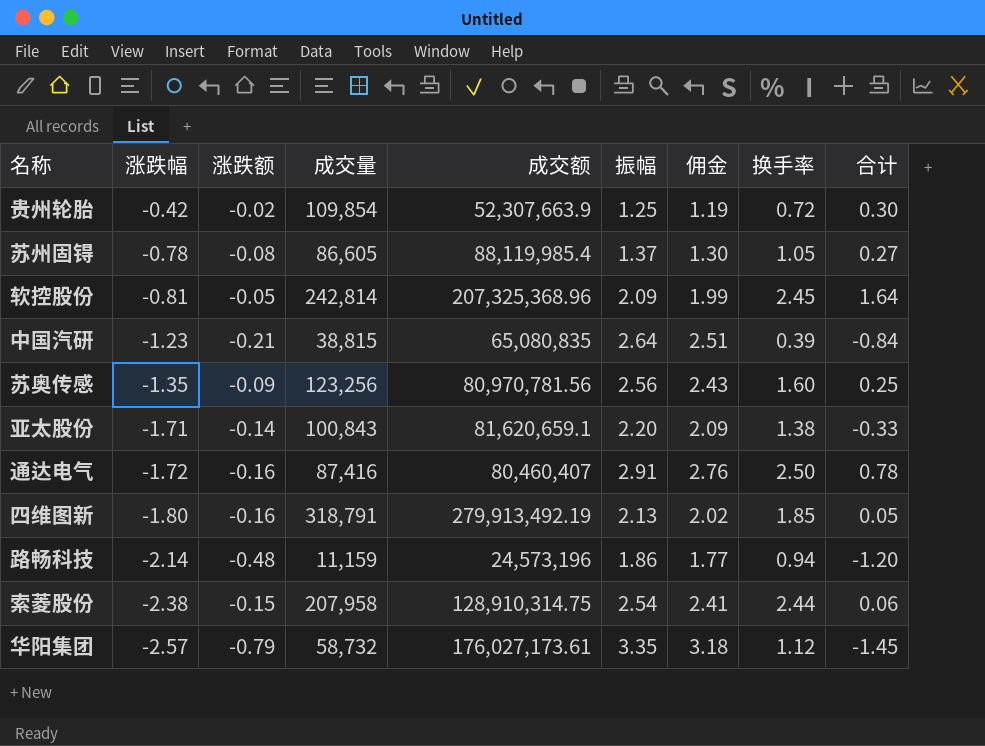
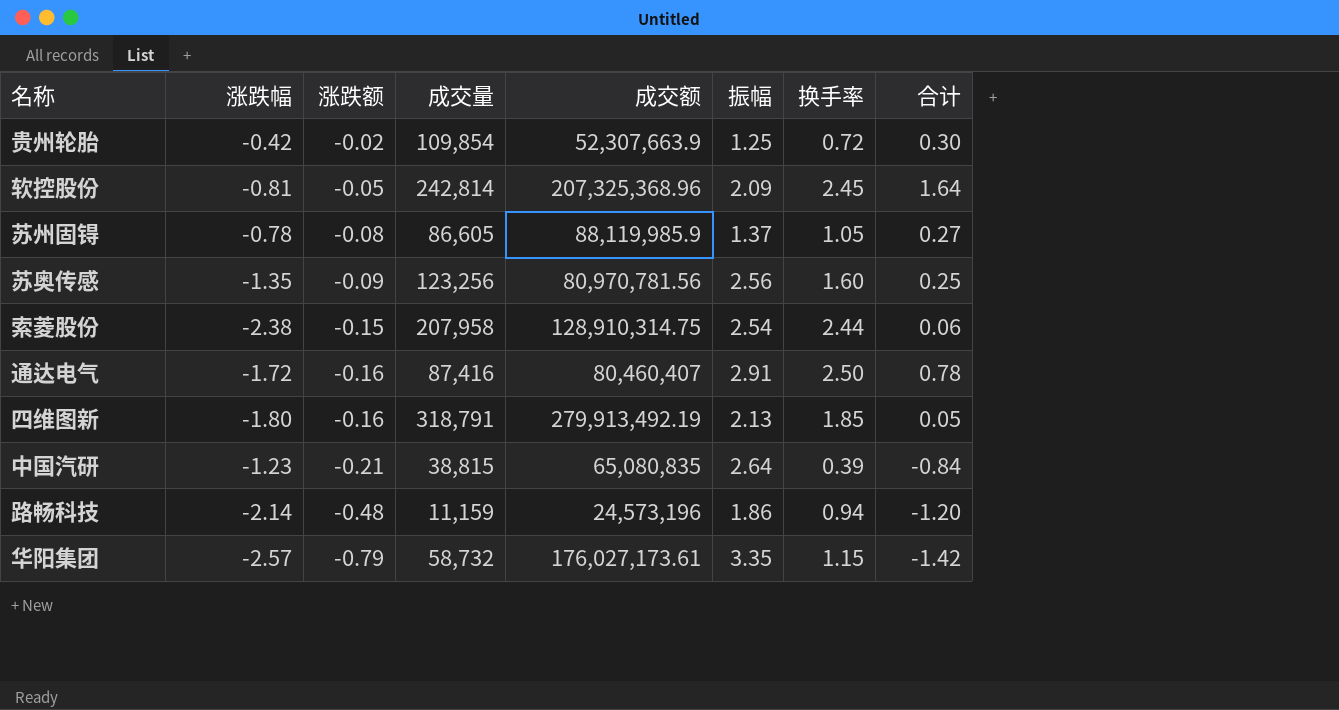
row order: 涨跌幅 descending -> 涨跌额 descending
column 佣金 | formula: [振幅] * 0.95 -> none
row 亚太股份: -1.71 | -0.14 | 100,843 | 81,620,659.1 | 2.20 | 2.09 | 1.38 | -0.33 -> none
苏州固锝 | 成交额: 88,119,985.4 -> 88,119,985.9
华阳集团 | 换手率: 1.12 -> 1.15
华阳集团 | 合计: -1.45 -> -1.42

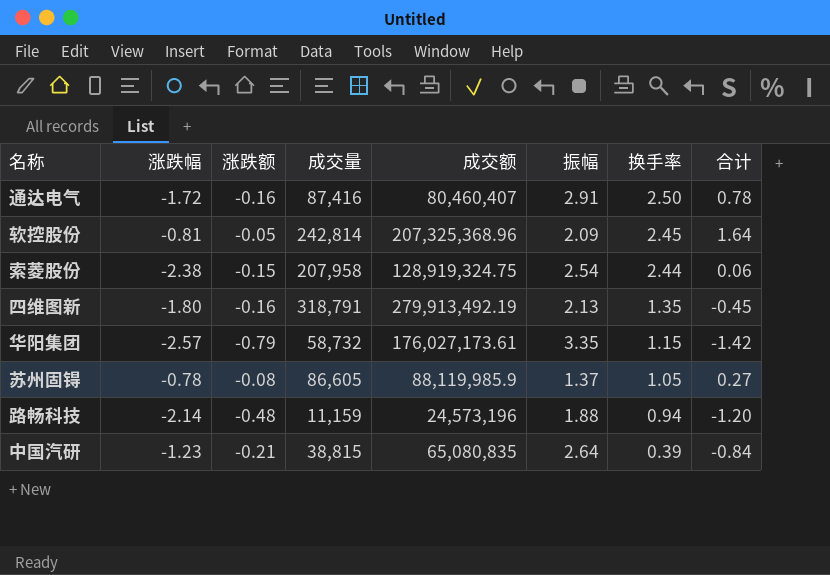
row order: 涨跌额 descending -> 换手率 descending
row 贵州轮胎: -0.42 | -0.02 | 109,854 | 52,307,663.9 | 1.25 | 0.72 | 0.30 -> none
row 苏奥传感: -1.35 | -0.09 | 123,256 | 80,970,781.56 | 2.56 | 1.60 | 0.25 -> none
索菱股份 | 成交额: 128,910,314.75 -> 128,919,324.75
四维图新 | 换手率: 1.85 -> 1.35
四维图新 | 合计: 0.05 -> -0.45
路畅科技 | 振幅: 1.86 -> 1.88

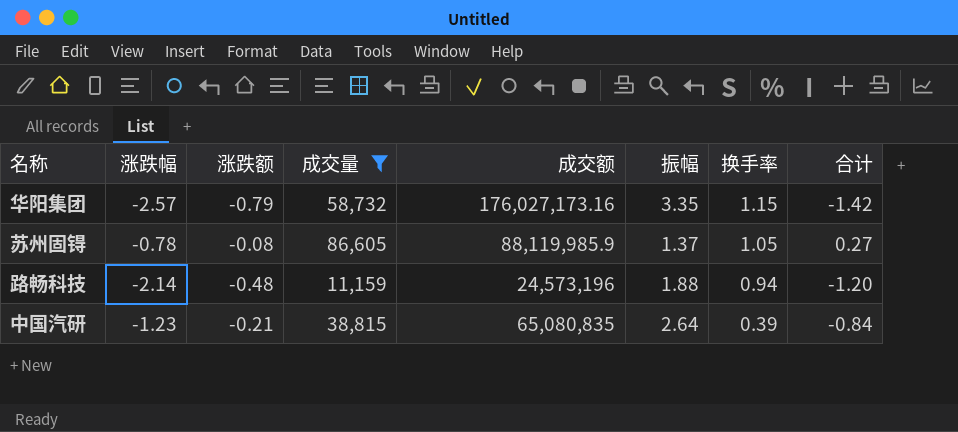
filter: none -> 成交量 <= 86,605
华阳集团 | 成交额: 176,027,173.61 -> 176,027,173.16

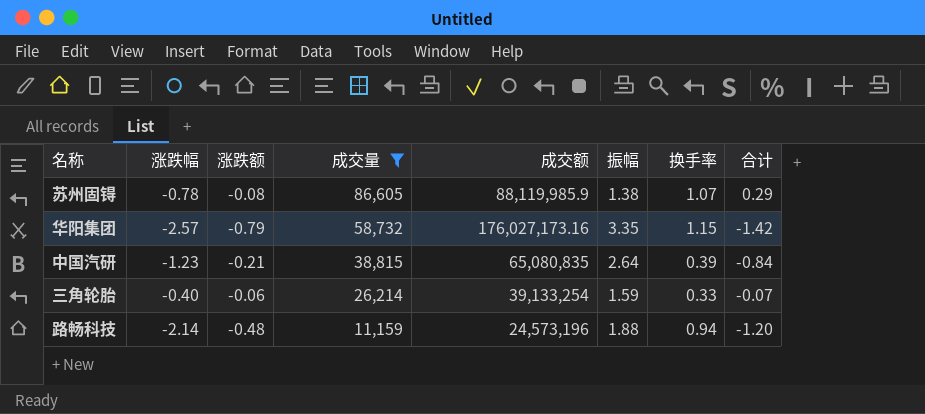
row order: 换手率 descending -> 成交量 descending
苏州固锝 | 振幅: 1.37 -> 1.38
苏州固锝 | 换手率: 1.05 -> 1.07
苏州固锝 | 合计: 0.27 -> 0.29
row 三角轮胎: none -> -0.40 | -0.06 | 26,214 | 39,133,254 | 1.59 | 0.33 | -0.07

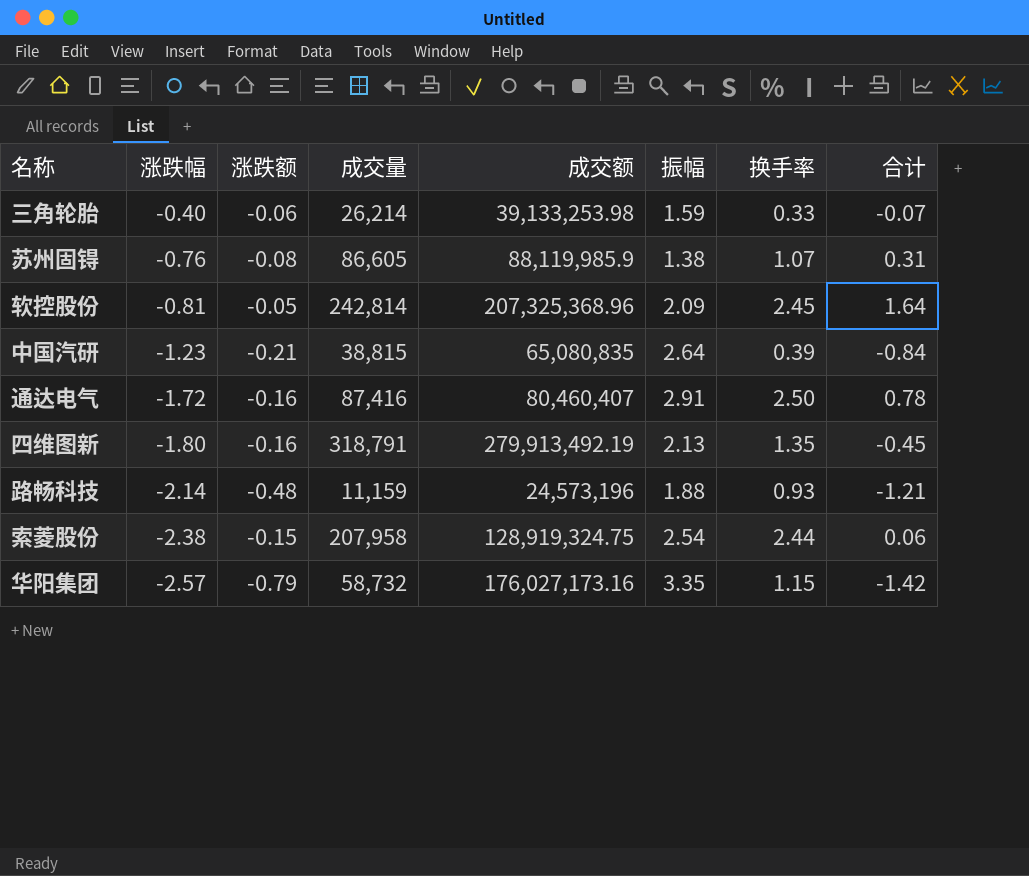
filter: 成交量 <= 86,605 -> none
row order: 成交量 descending -> 涨跌幅 descending
三角轮胎 | 成交额: 39,133,254 -> 39,133,253.98
苏州固锝 | 涨跌幅: -0.78 -> -0.76
苏州固锝 | 合计: 0.29 -> 0.31
路畅科技 | 换手率: 0.94 -> 0.93
路畅科技 | 合计: -1.20 -> -1.21

